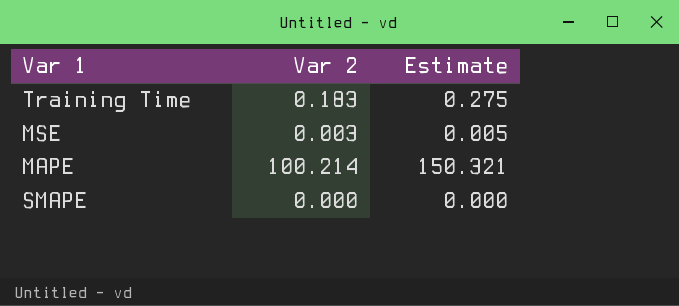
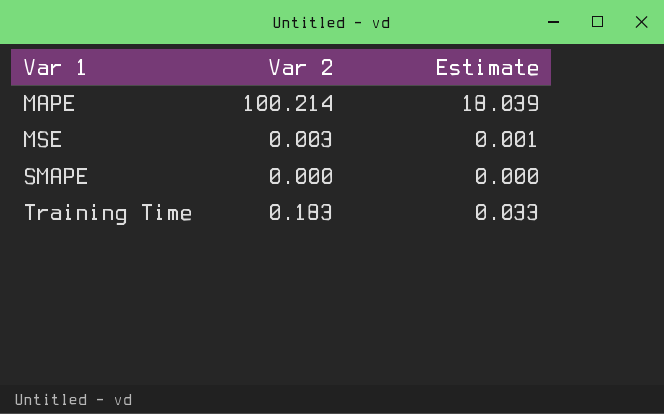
row order: none -> Var 1 ascending
column Estimate | formula: [Var 2] * 1.5 -> [Var 2] * 0.18

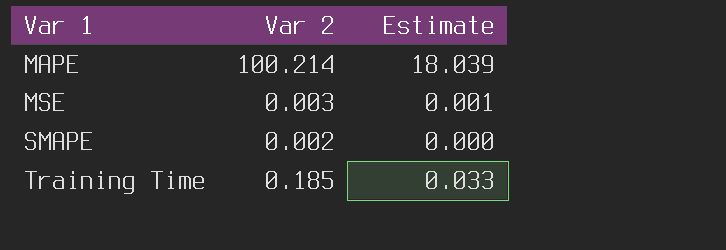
SMAPE | Var 2: 0.000 -> 0.002
Training Time | Var 2: 0.183 -> 0.185

